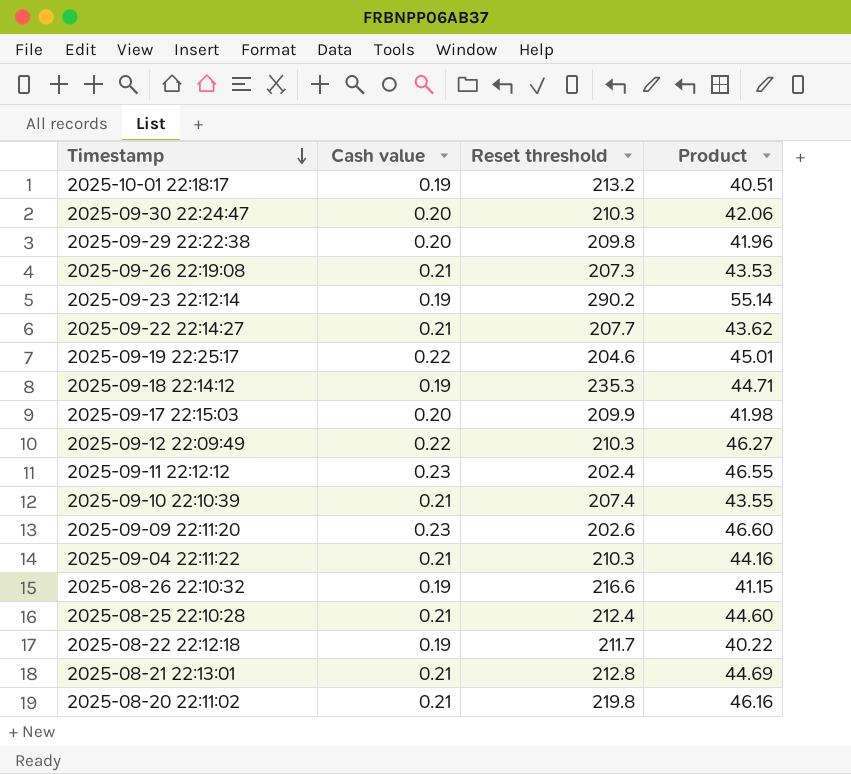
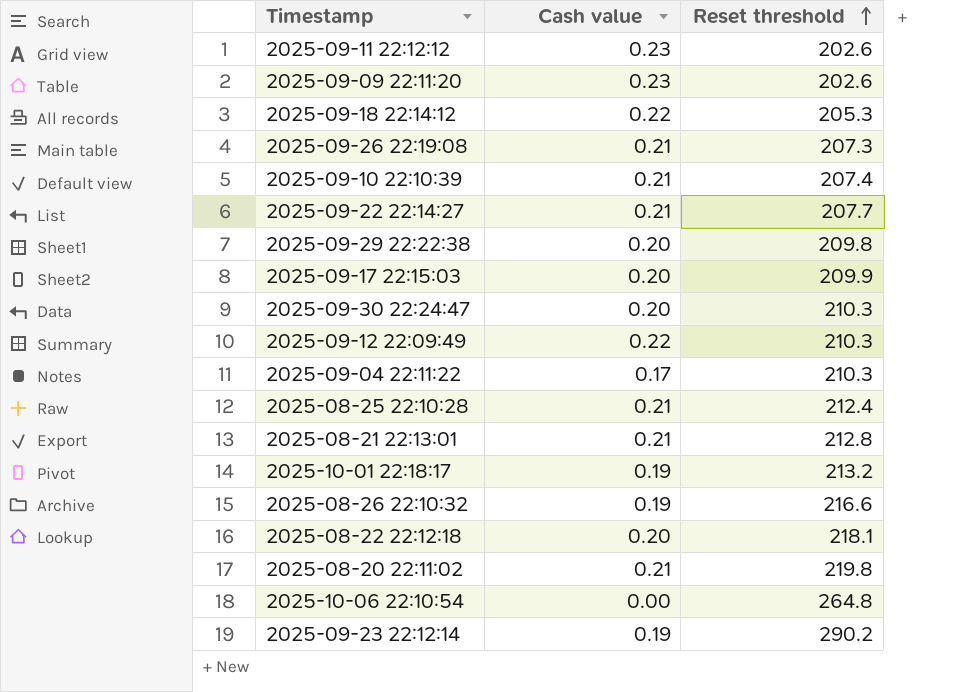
row order: Timestamp descending -> Reset threshold ascending
column Product | formula: [Cash value] * [Reset threshold] -> none
row 2025-09-19 22:25:17: 0.22 | 204.6 | 45.01 -> none
2025-09-11 22:12:12 | Reset threshold: 202.4 -> 202.6
2025-09-18 22:14:12 | Cash value: 0.19 -> 0.22
2025-09-18 22:14:12 | Reset threshold: 235.3 -> 205.3
2025-09-04 22:11:22 | Cash value: 0.21 -> 0.17
2025-08-22 22:12:18 | Cash value: 0.19 -> 0.20
2025-08-22 22:12:18 | Reset threshold: 211.7 -> 218.1
row 2025-10-06 22:10:54: none -> 0.00 | 264.8

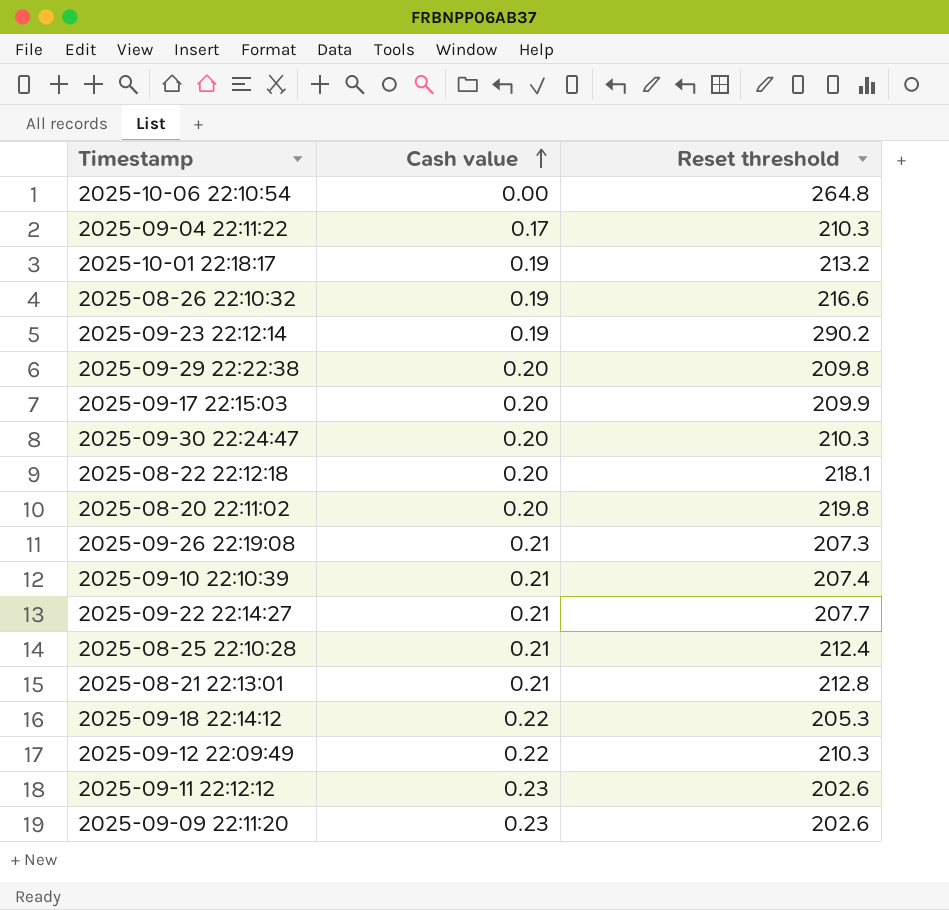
row order: Reset threshold ascending -> Cash value ascending
2025-08-20 22:11:02 | Cash value: 0.21 -> 0.20

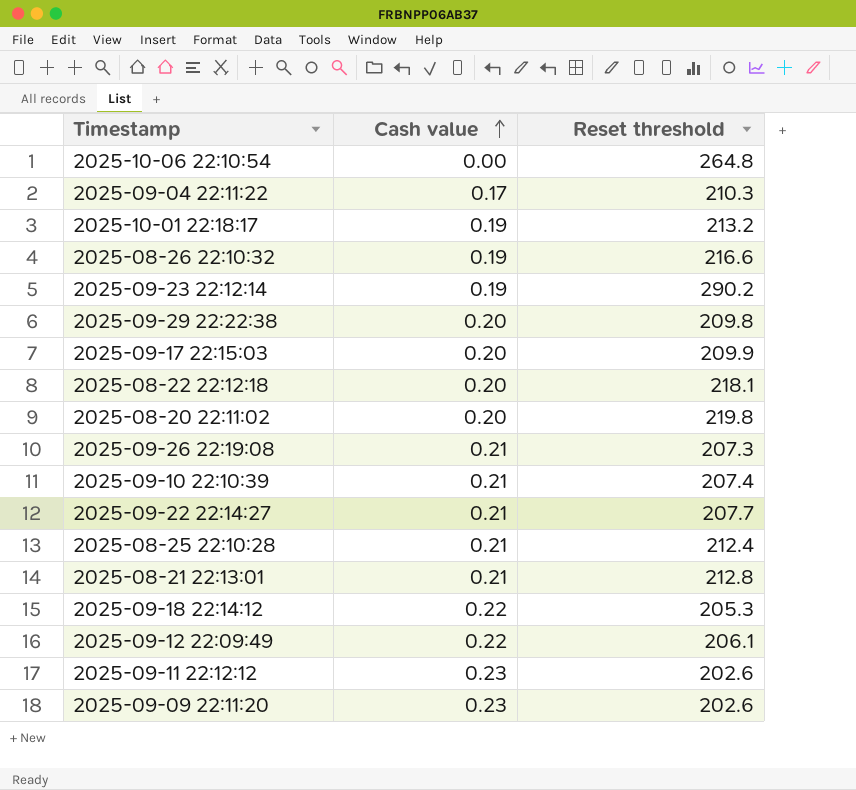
row 2025-09-30 22:24:47: 0.20 | 210.3 -> none
2025-09-12 22:09:49 | Reset threshold: 210.3 -> 206.1

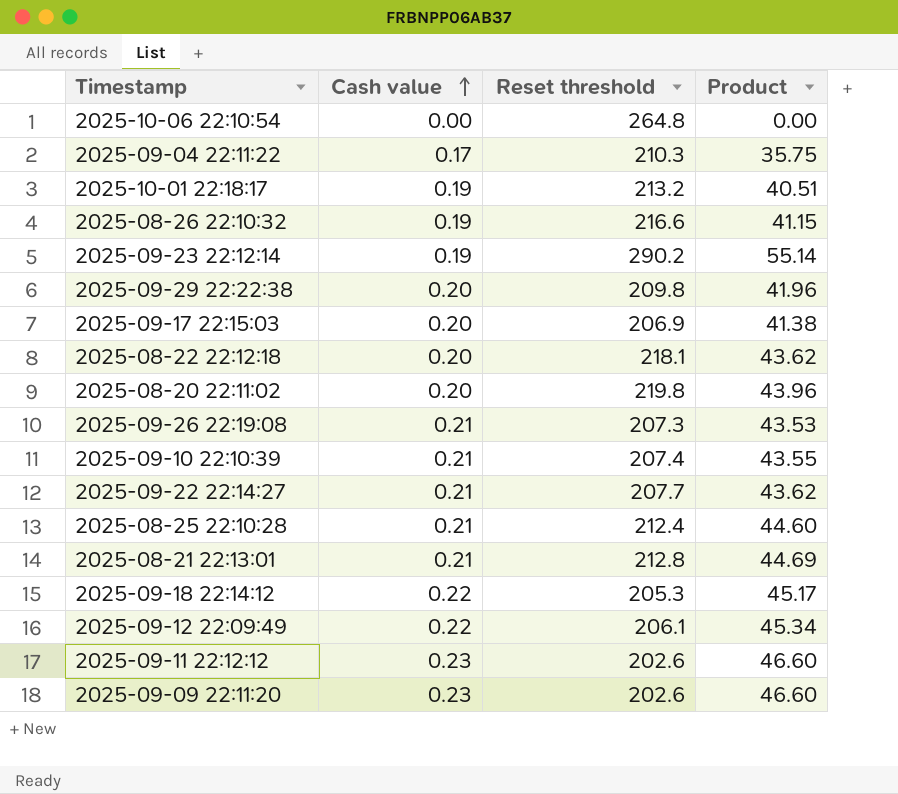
column Product | formula: none -> [Cash value] * [Reset threshold]
2025-09-17 22:15:03 | Reset threshold: 209.9 -> 206.9

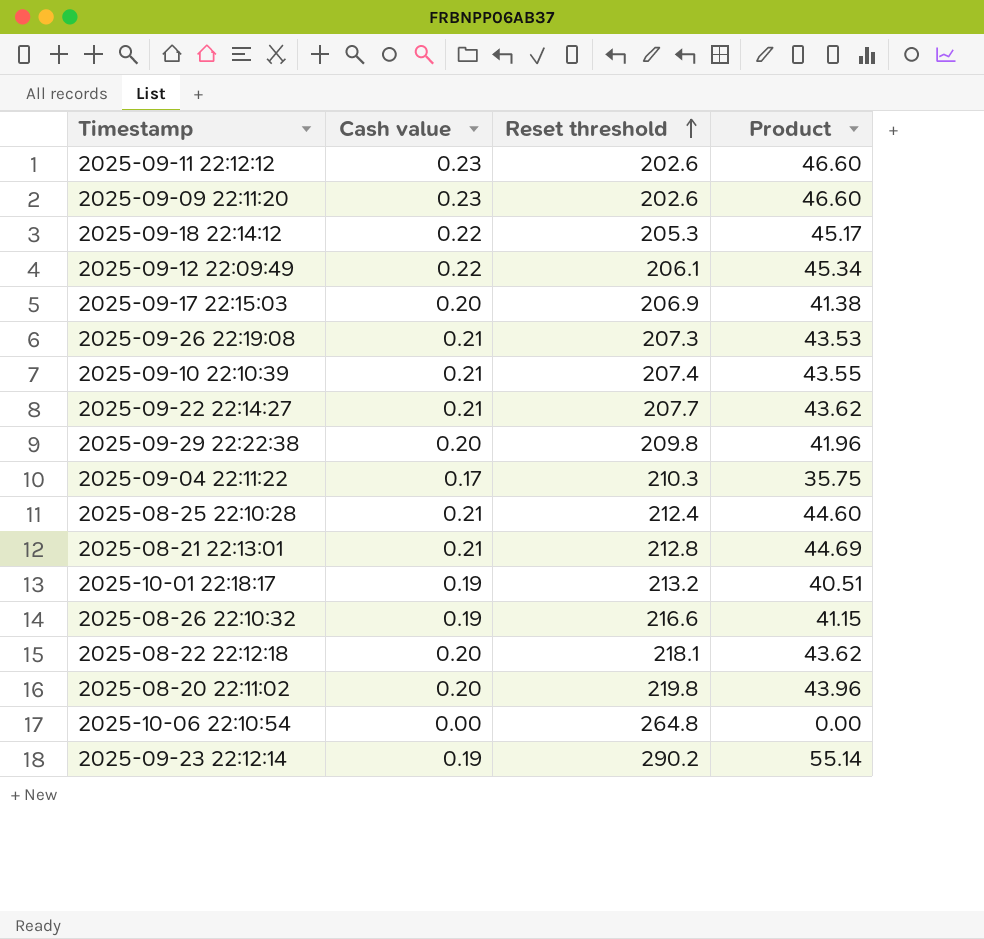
row order: Cash value ascending -> Reset threshold ascending

